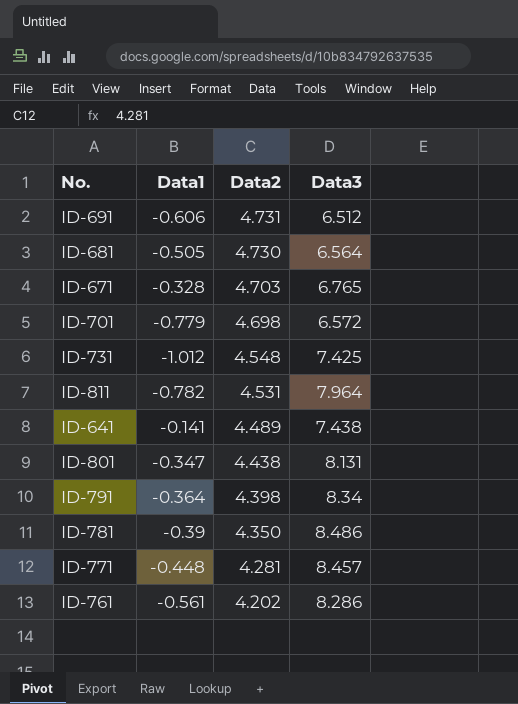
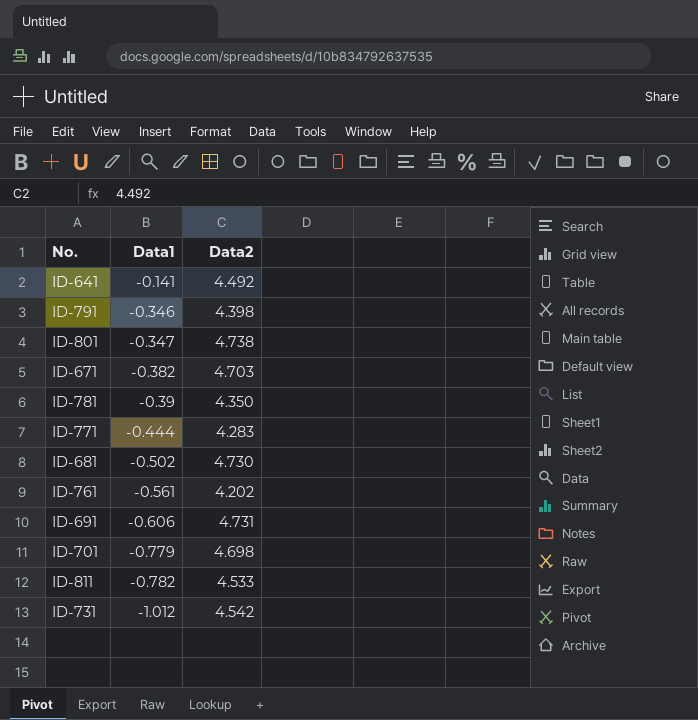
row order: Data2 descending -> Data1 descending
column Data3 | position: 4 -> none
ID-641 | Data2: 4.489 -> 4.492
ID-791 | Data1: -0.364 -> -0.346
ID-801 | Data2: 4.438 -> 4.738
ID-671 | Data1: -0.328 -> -0.382
ID-771 | Data1: -0.448 -> -0.444
ID-771 | Data2: 4.281 -> 4.283
ID-681 | Data1: -0.505 -> -0.502
ID-811 | Data2: 4.531 -> 4.533
ID-731 | Data2: 4.548 -> 4.542

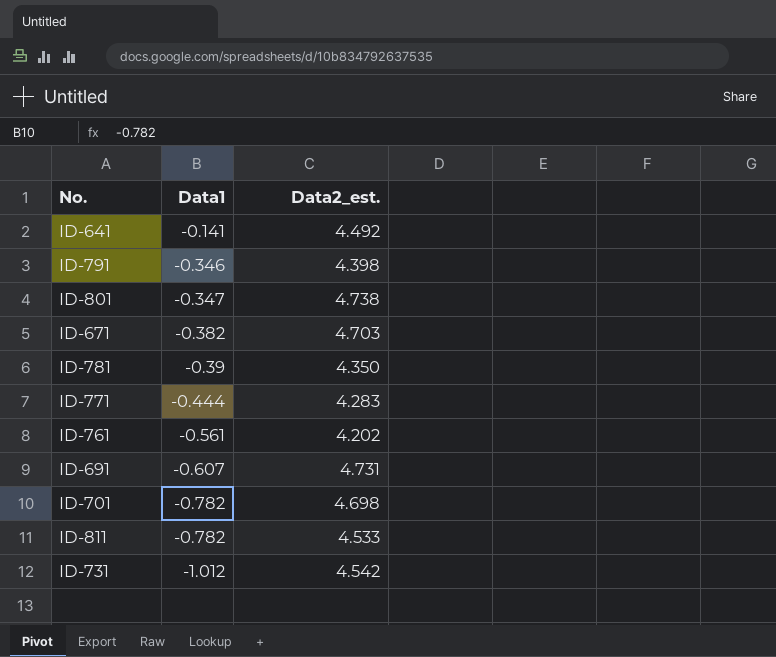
column name: Data2 -> Data2_est.
row ID-681: -0.502 | 4.730 -> none
ID-691 | Data1: -0.606 -> -0.607
ID-701 | Data1: -0.779 -> -0.782

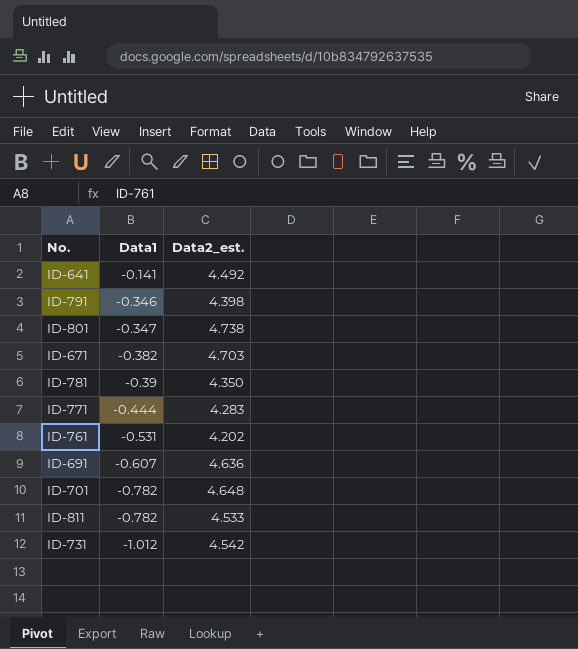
ID-761 | Data1: -0.561 -> -0.531
ID-691 | Data2_est.: 4.731 -> 4.636
ID-701 | Data2_est.: 4.698 -> 4.648

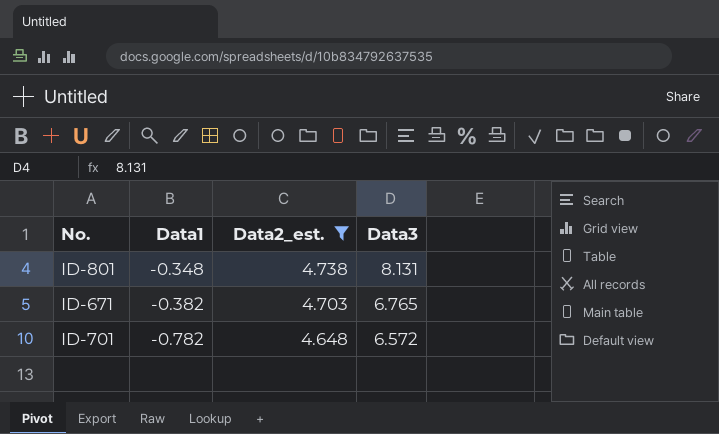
filter: none -> Data2_est. >= 4.648
column Data3 | position: none -> 4
ID-801 | Data1: -0.347 -> -0.348

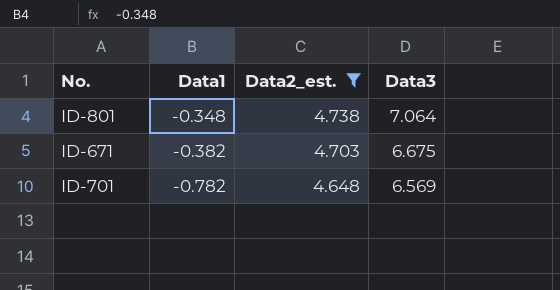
ID-801 | Data3: 8.131 -> 7.064
ID-671 | Data3: 6.765 -> 6.675
ID-701 | Data3: 6.572 -> 6.569

